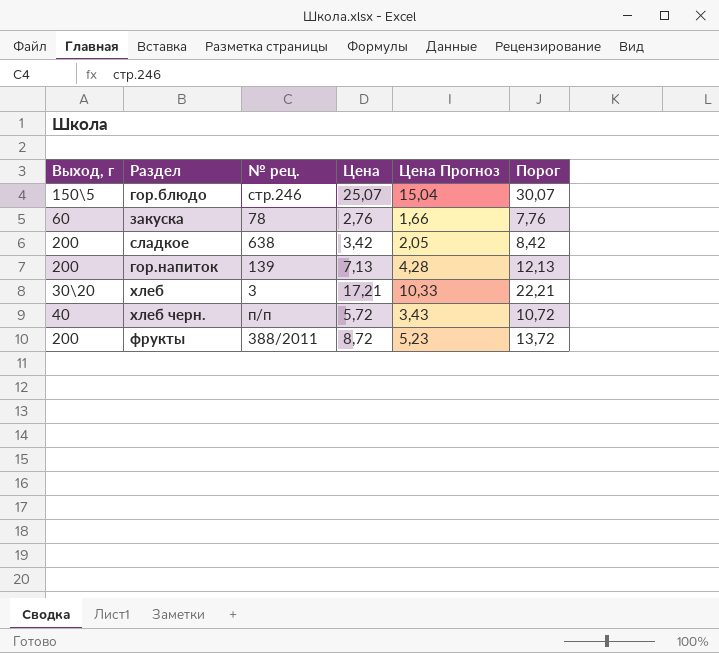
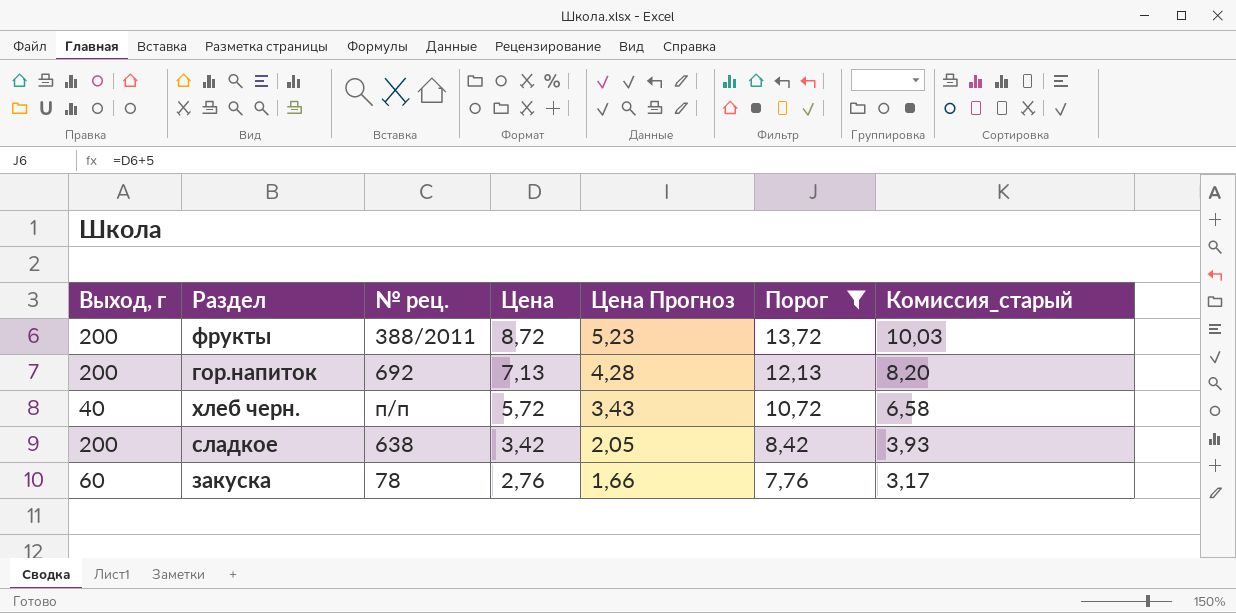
filter: none -> Порог <= 13,72
row order: none -> Цена descending
column Комиссия_старый | formula: none -> [Цена] * 1,15
гор.напиток | № рец.: 139 -> 692

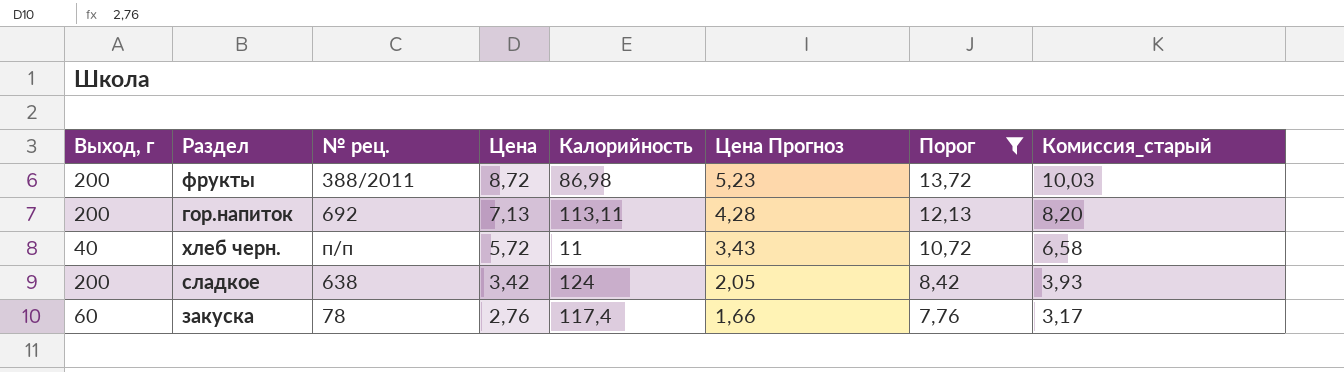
column Калорийность | position: none -> 5

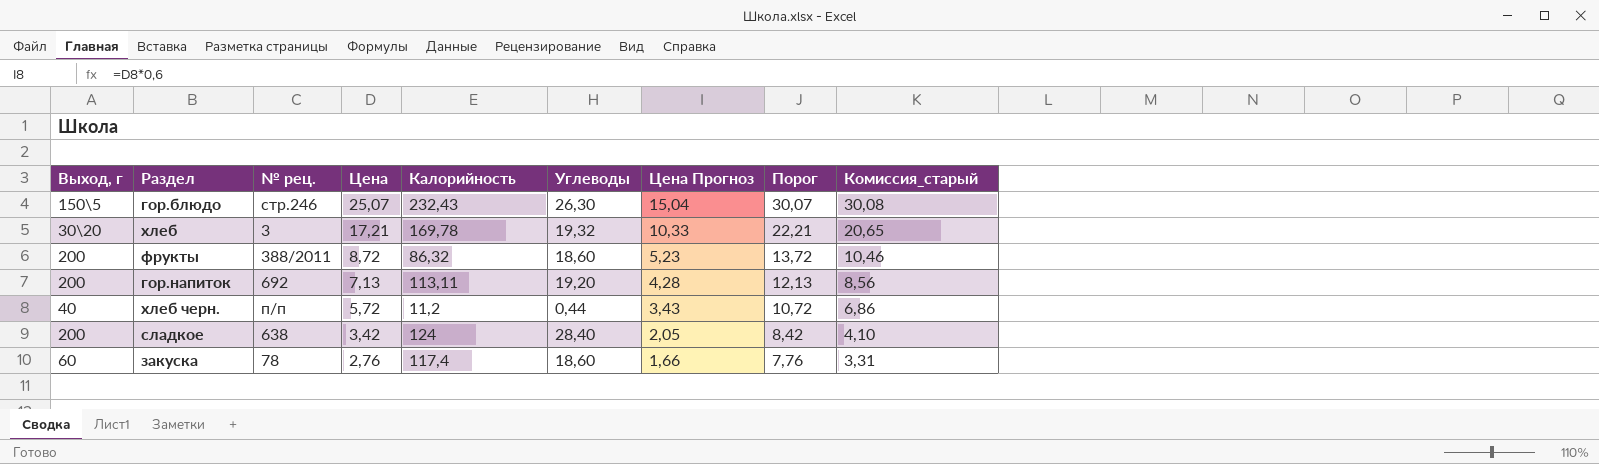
filter: Порог <= 13,72 -> none
column Углеводы | position: none -> 6
column Комиссия_старый | formula: [Цена] * 1,15 -> [Цена] * 1,2
фрукты | Калорийность: 86,98 -> 86,32
хлеб черн. | Калорийность: 11 -> 11,2

